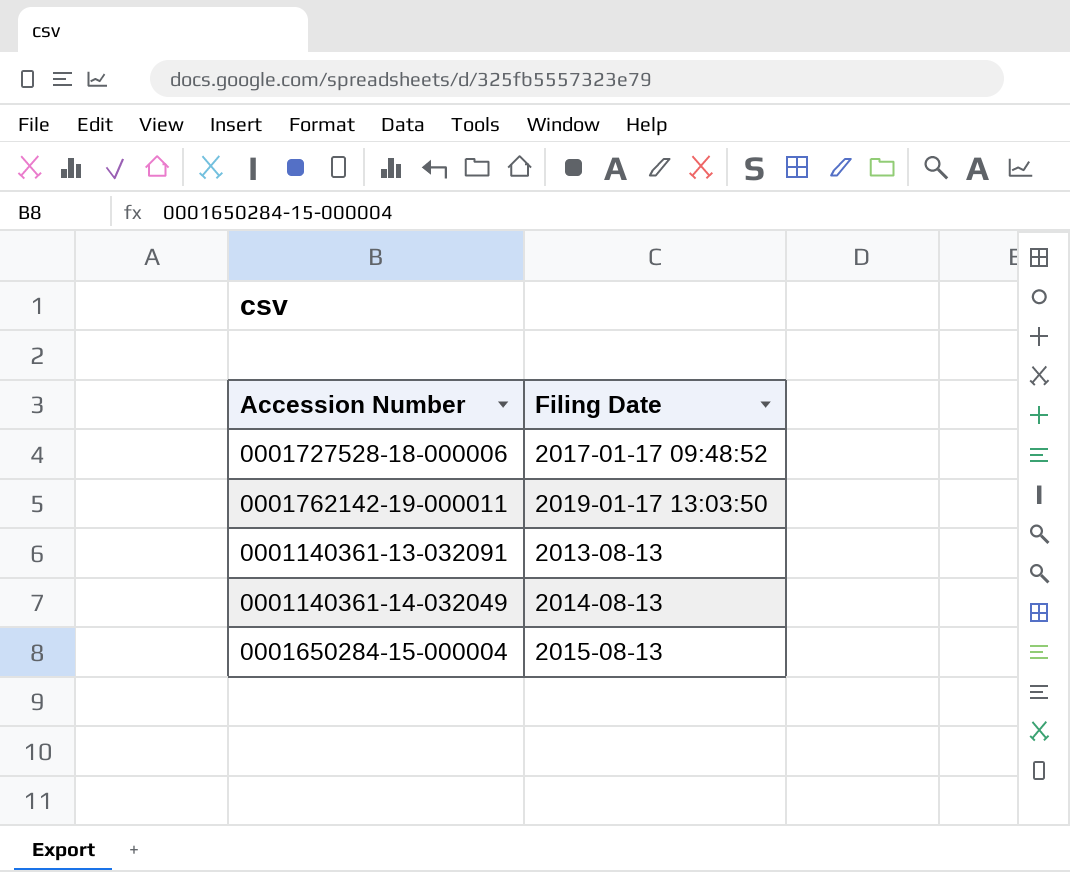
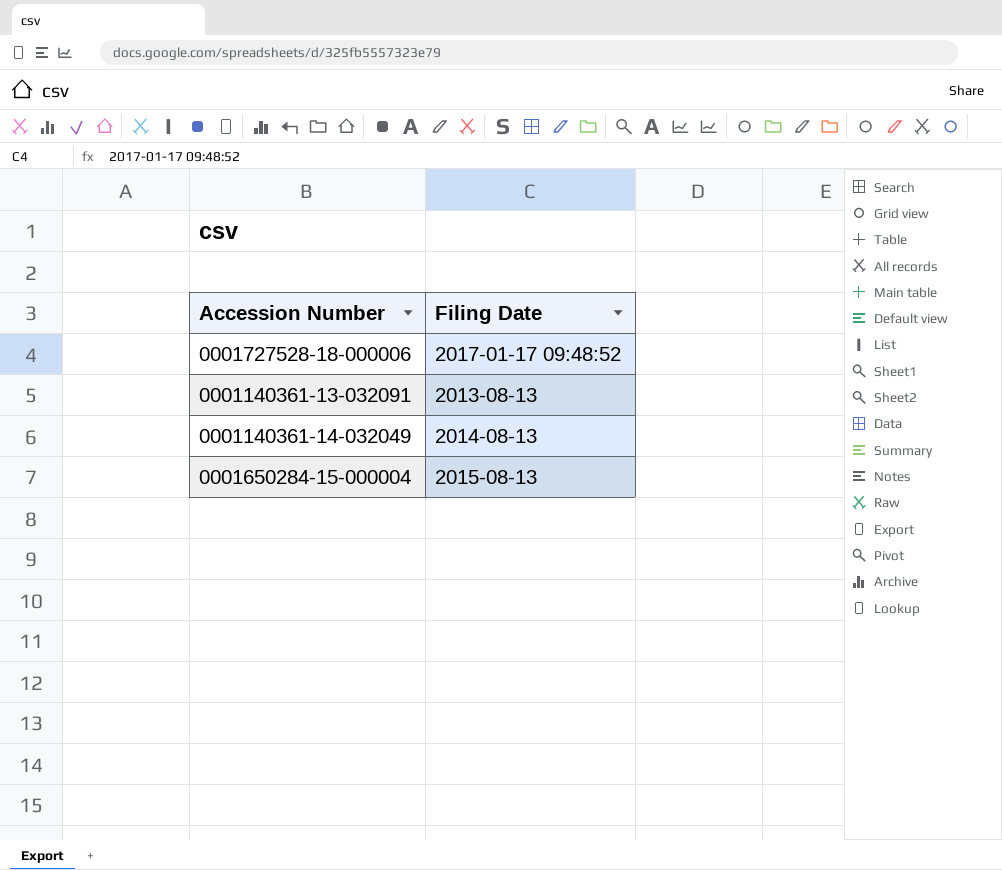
row 0001762142-19-000011: 2019-01-17 13:03:50 -> none

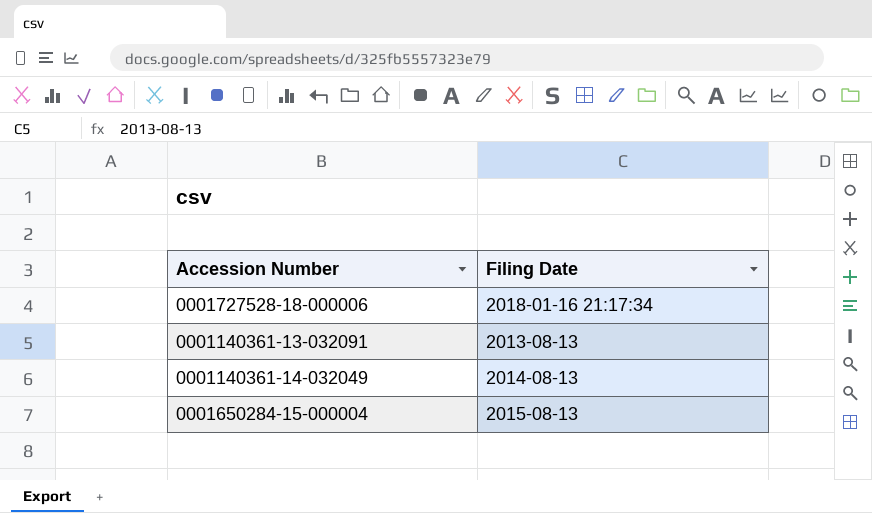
0001727528-18-000006 | Filing Date: 2017-01-17 09:48:52 -> 2018-01-16 21:17:34

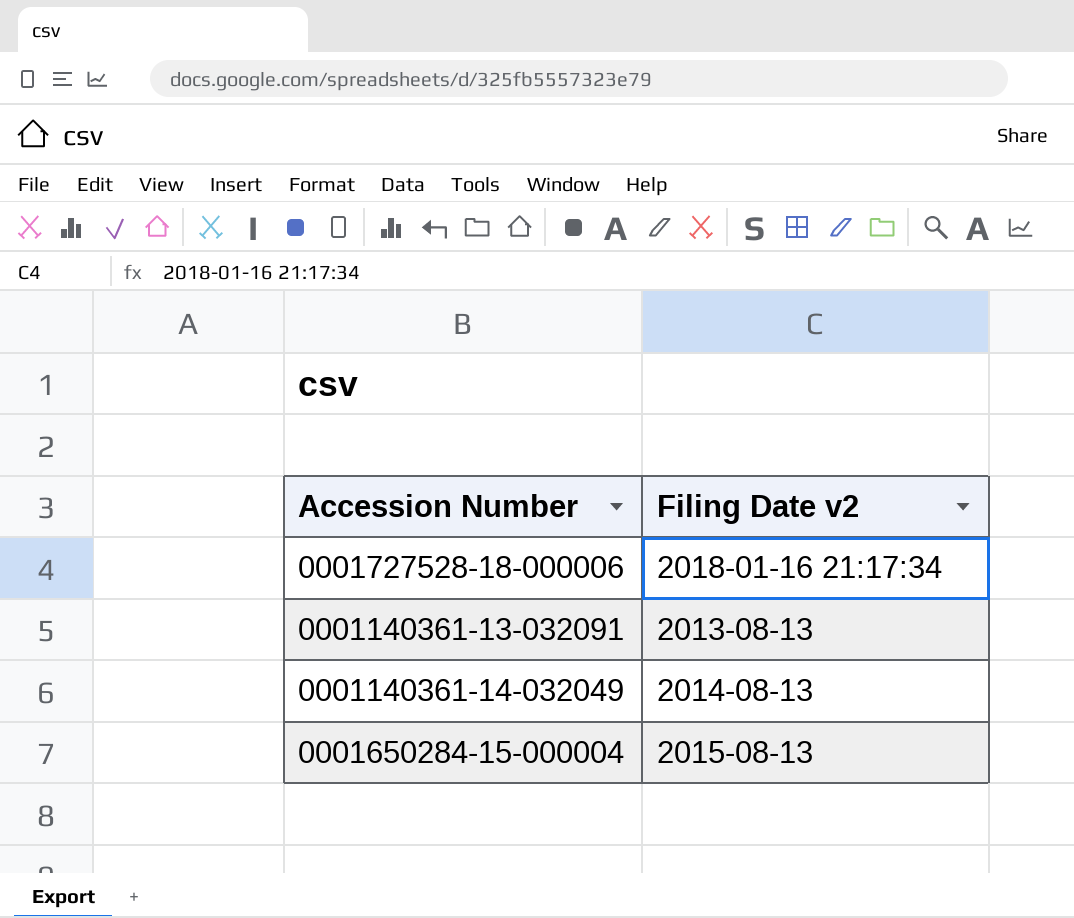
column name: Filing Date -> Filing Date v2

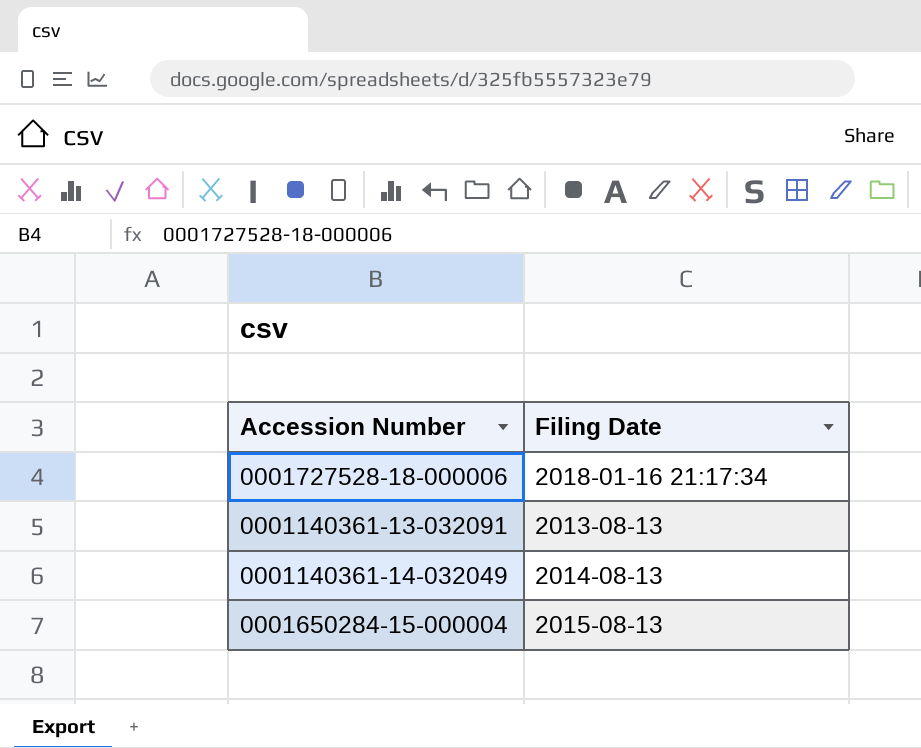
column name: Filing Date v2 -> Filing Date

